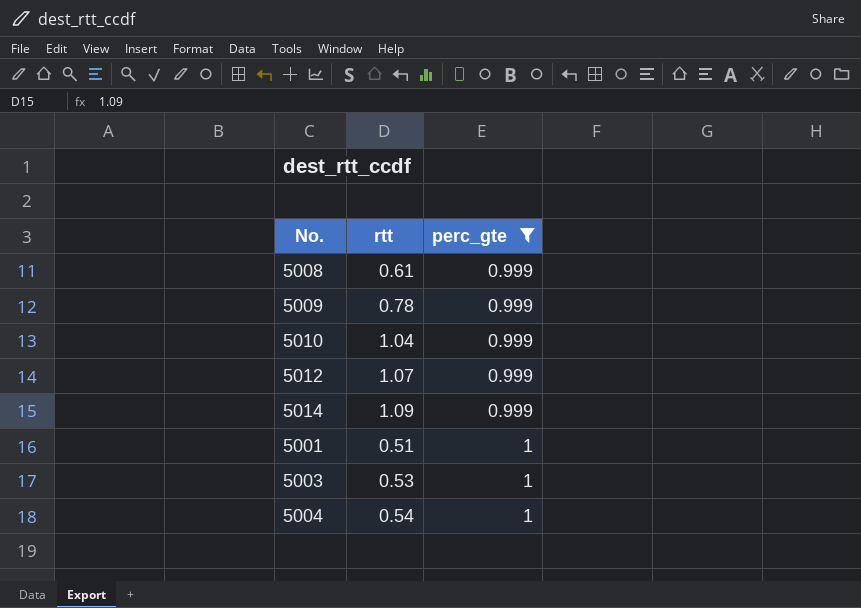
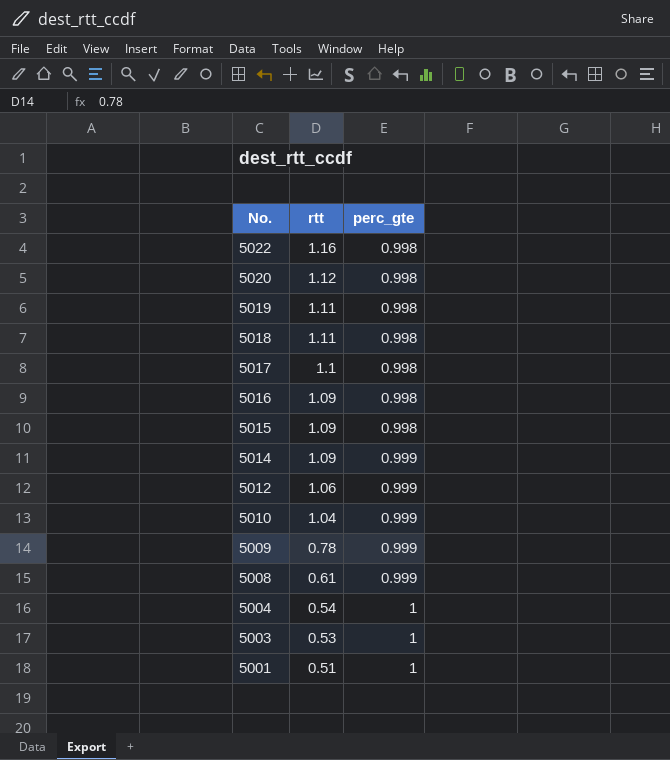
filter: perc_gte != 0.998 -> none
row order: perc_gte ascending -> No. descending
5012 | rtt: 1.07 -> 1.06

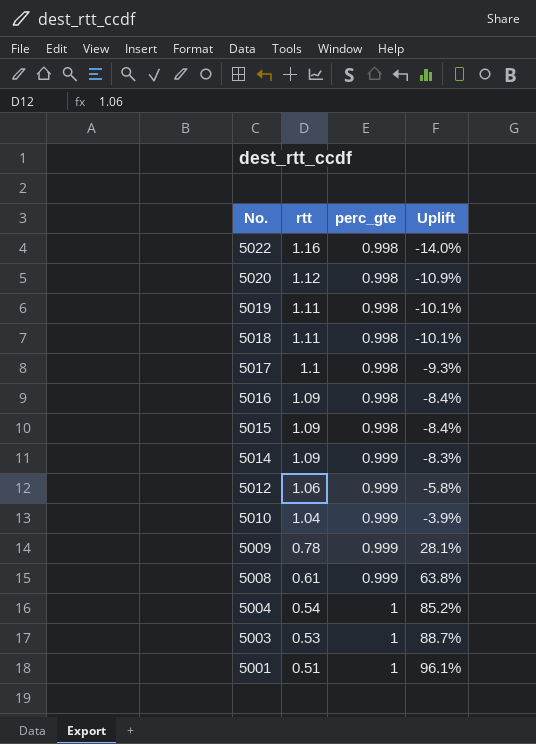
column Uplift | formula: none -> ([perc_gte] - [rtt]) / [rtt]

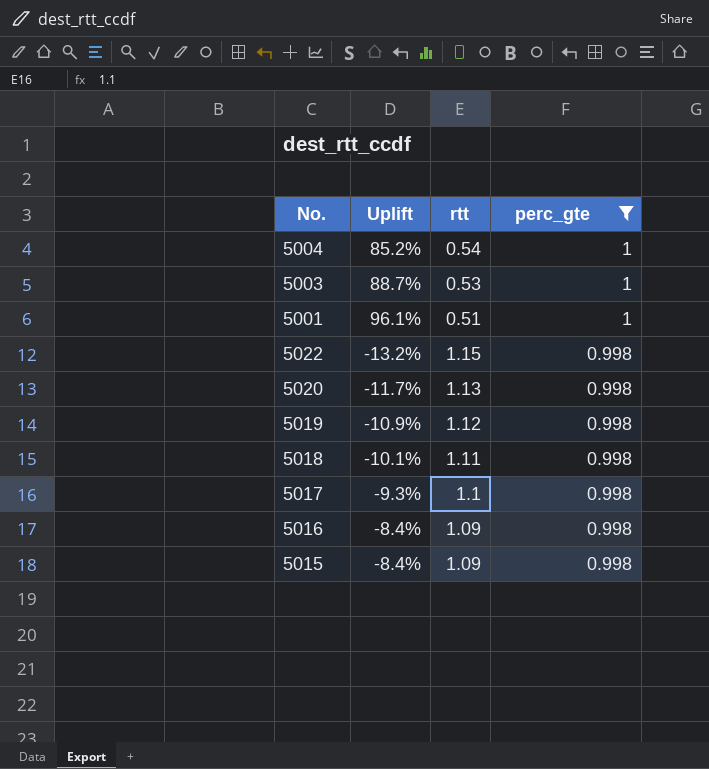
filter: none -> perc_gte != 0.999
row order: No. descending -> perc_gte descending
column Uplift | position: 4 -> 2
5022 | Uplift: -14.0% -> -13.2%
5022 | rtt: 1.16 -> 1.15
5020 | Uplift: -10.9% -> -11.7%
5020 | rtt: 1.12 -> 1.13
5019 | Uplift: -10.1% -> -10.9%
5019 | rtt: 1.11 -> 1.12

